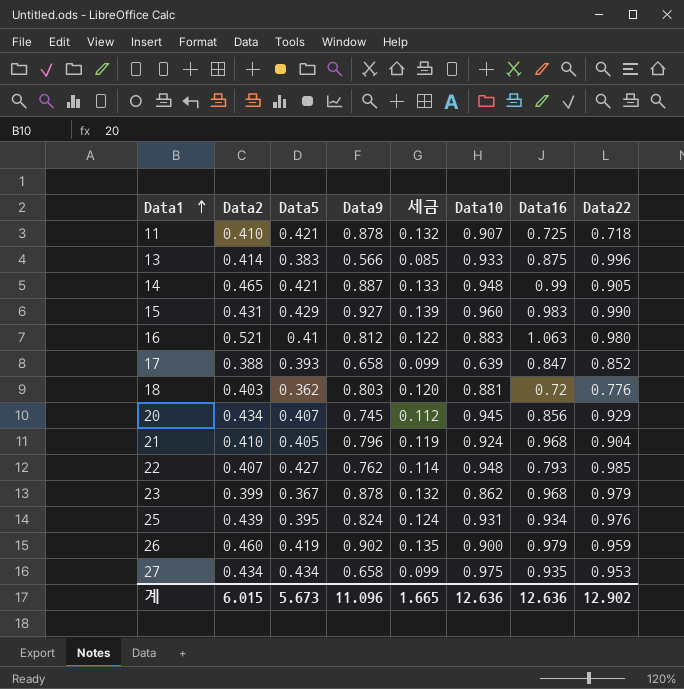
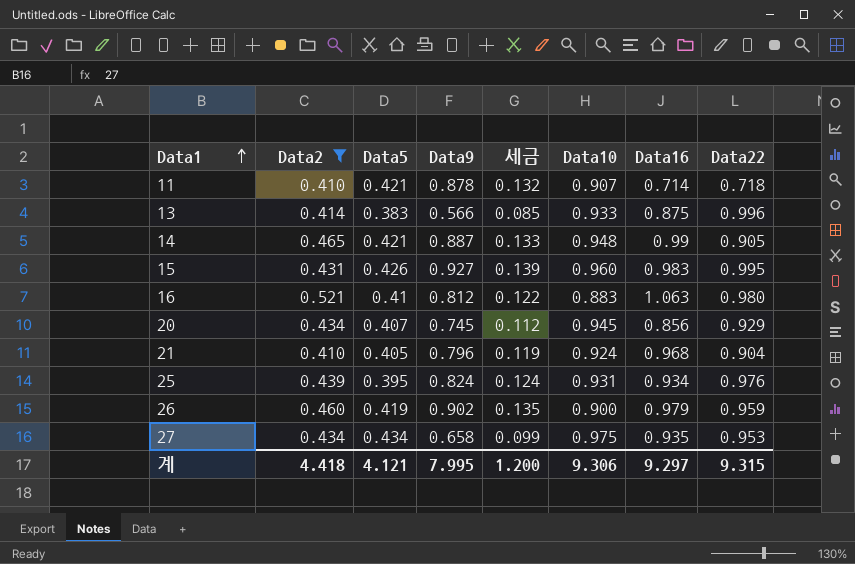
filter: none -> Data2 >= 0.410
11 | Data16: 0.725 -> 0.714
15 | Data5: 0.429 -> 0.426
15 | Data22: 0.990 -> 0.995
계 | Data2: 6.015 -> 4.418
계 | Data5: 5.673 -> 4.121
계 | Data9: 11.096 -> 7.995
계 | 세금: 1.665 -> 1.200
계 | Data10: 12.636 -> 9.306
계 | Data16: 12.636 -> 9.297
계 | Data22: 12.902 -> 9.315

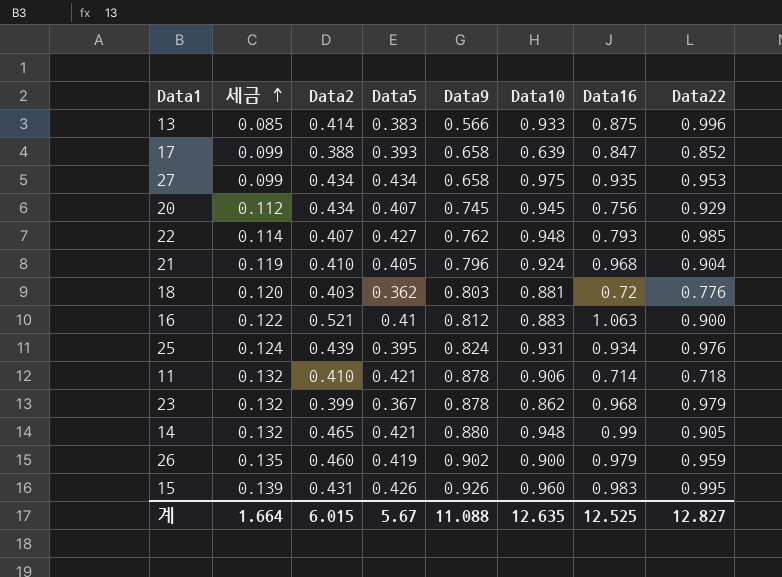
filter: Data2 >= 0.410 -> none
row order: Data1 ascending -> 세금 ascending
column 세금 | position: 5 -> 2
20 | Data16: 0.856 -> 0.756
16 | Data22: 0.980 -> 0.900
11 | Data10: 0.907 -> 0.906
14 | 세금: 0.133 -> 0.132
14 | Data9: 0.887 -> 0.880
15 | Data9: 0.927 -> 0.926
계 | 세금: 1.200 -> 1.664
계 | Data2: 4.418 -> 6.015
계 | Data5: 4.121 -> 5.67
계 | Data9: 7.995 -> 11.088
계 | Data10: 9.306 -> 12.635
계 | Data16: 9.297 -> 12.525
계 | Data22: 9.315 -> 12.827

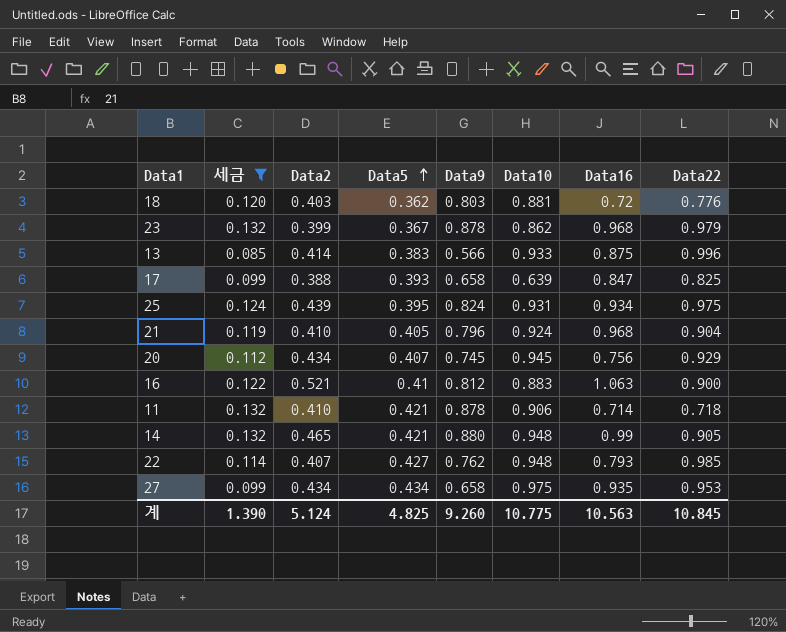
filter: none -> 세금 <= 0.132
row order: 세금 ascending -> Data5 ascending
17 | Data22: 0.852 -> 0.825
25 | Data22: 0.976 -> 0.975
계 | 세금: 1.664 -> 1.390
계 | Data2: 6.015 -> 5.124
계 | Data5: 5.67 -> 4.825
계 | Data9: 11.088 -> 9.260
계 | Data10: 12.635 -> 10.775
계 | Data16: 12.525 -> 10.563
계 | Data22: 12.827 -> 10.845

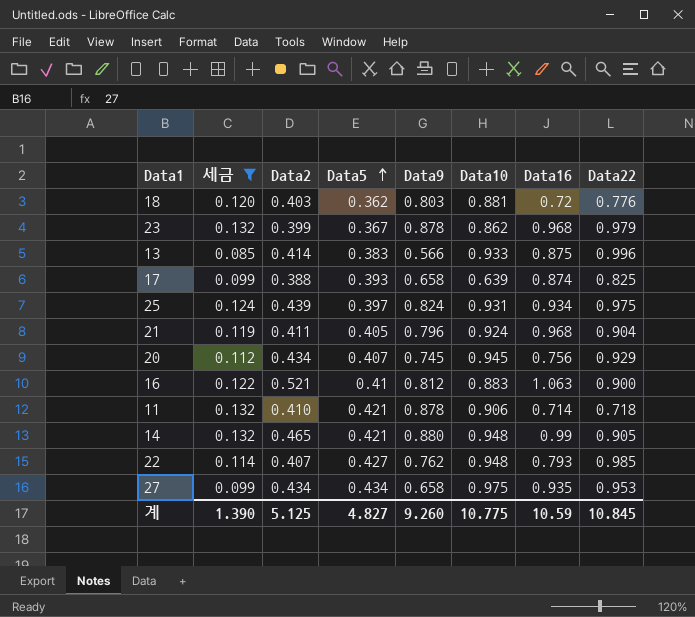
17 | Data16: 0.847 -> 0.874
25 | Data5: 0.395 -> 0.397
21 | Data2: 0.410 -> 0.411
계 | Data2: 5.124 -> 5.125
계 | Data5: 4.825 -> 4.827
계 | Data16: 10.563 -> 10.59

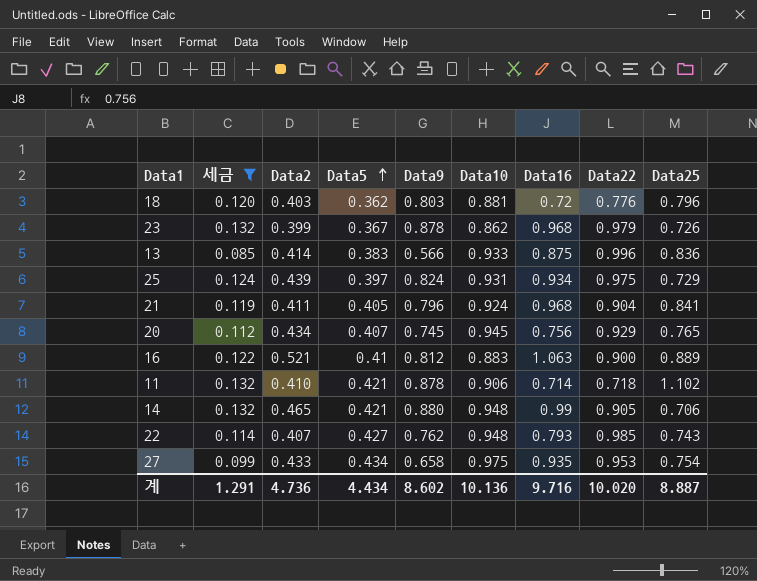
column Data25 | position: none -> 9
row 17: 0.099 | 0.388 | 0.393 | 0.658 | 0.639 | 0.874 | 0.825 -> none
27 | Data2: 0.434 -> 0.433
계 | 세금: 1.390 -> 1.291
계 | Data2: 5.125 -> 4.736
계 | Data5: 4.827 -> 4.434
계 | Data9: 9.260 -> 8.602
계 | Data10: 10.775 -> 10.136
계 | Data16: 10.59 -> 9.716
계 | Data22: 10.845 -> 10.020

